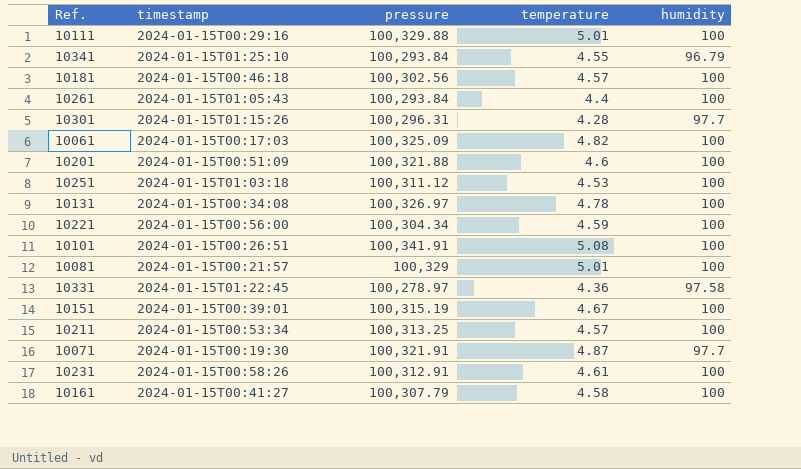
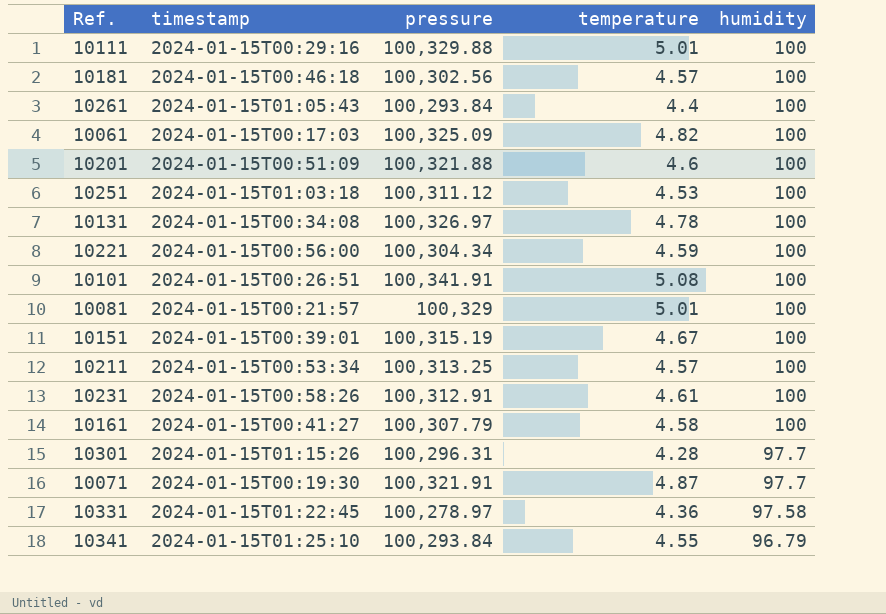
row order: none -> humidity descending

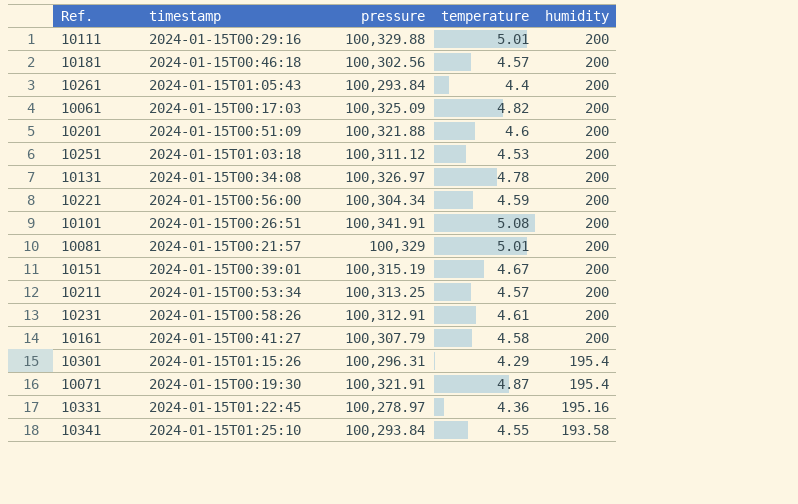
10111 | humidity: 100 -> 200
10181 | humidity: 100 -> 200
10261 | humidity: 100 -> 200
10061 | humidity: 100 -> 200
10201 | humidity: 100 -> 200
10251 | humidity: 100 -> 200
10131 | humidity: 100 -> 200
10221 | humidity: 100 -> 200
10101 | humidity: 100 -> 200
10081 | humidity: 100 -> 200
10151 | humidity: 100 -> 200
10211 | humidity: 100 -> 200
10231 | humidity: 100 -> 200
10161 | humidity: 100 -> 200
10301 | temperature: 4.28 -> 4.29
10301 | humidity: 97.7 -> 195.4
10071 | humidity: 97.7 -> 195.4
10331 | humidity: 97.58 -> 195.16
10341 | humidity: 96.79 -> 193.58

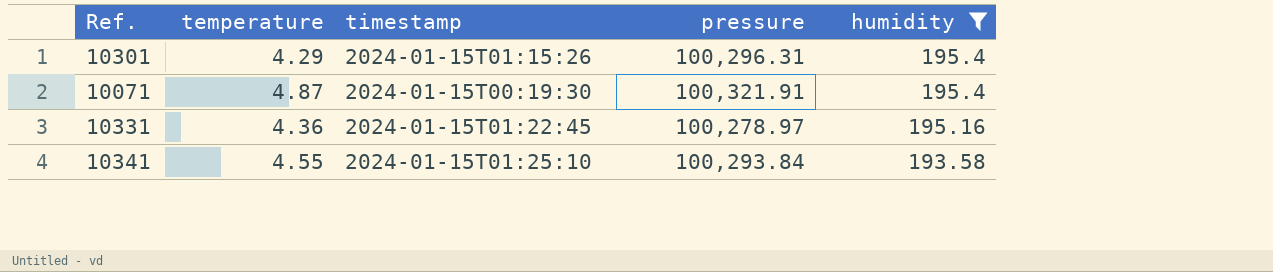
filter: none -> humidity != 200
column temperature | position: 4 -> 2

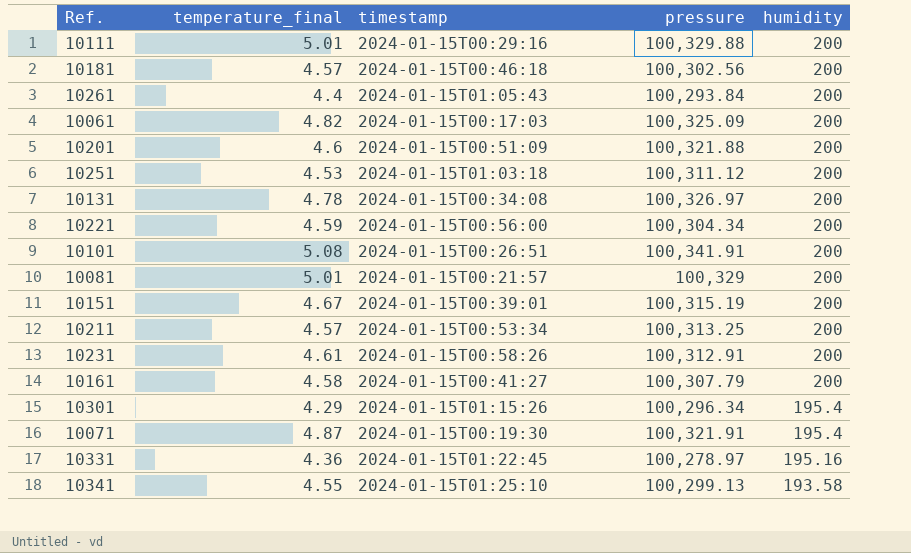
filter: humidity != 200 -> none
column name: temperature -> temperature_final
10301 | pressure: 100,296.31 -> 100,296.34
10341 | pressure: 100,293.84 -> 100,299.13

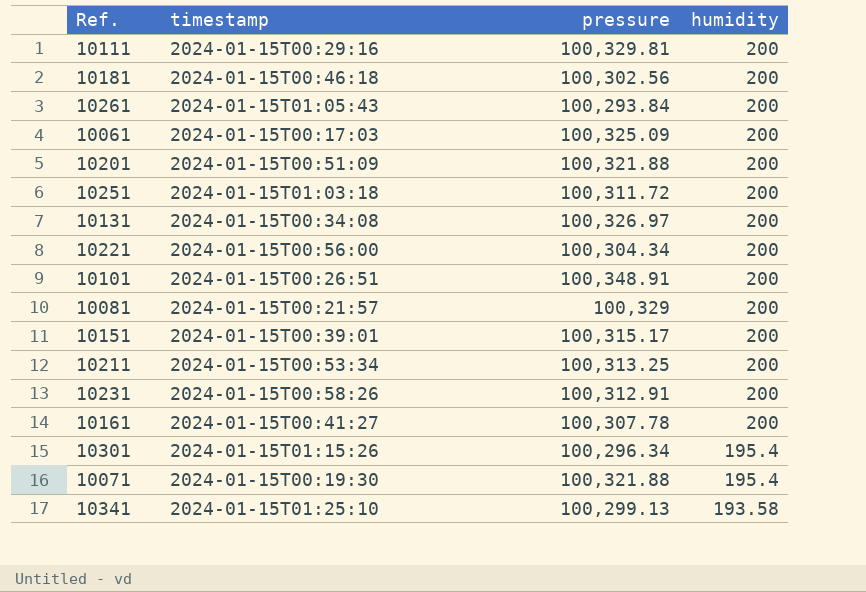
column temperature_final | position: 2 -> none
row 10331: 4.36 | 2024-01-15T01:22:45 | 100,278.97 | 195.16 -> none
10111 | pressure: 100,329.88 -> 100,329.81
10251 | pressure: 100,311.12 -> 100,311.72
10101 | pressure: 100,341.91 -> 100,348.91
10151 | pressure: 100,315.19 -> 100,315.17
10161 | pressure: 100,307.79 -> 100,307.78
10071 | pressure: 100,321.91 -> 100,321.88

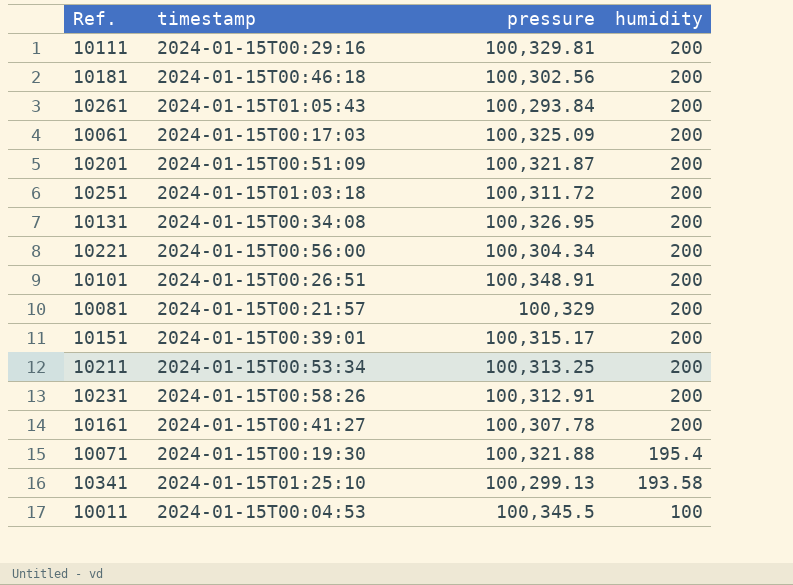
row 10301: 2024-01-15T01:15:26 | 100,296.34 | 195.4 -> none
10201 | pressure: 100,321.88 -> 100,321.87
10131 | pressure: 100,326.97 -> 100,326.95
row 10011: none -> 2024-01-15T00:04:53 | 100,345.5 | 100

